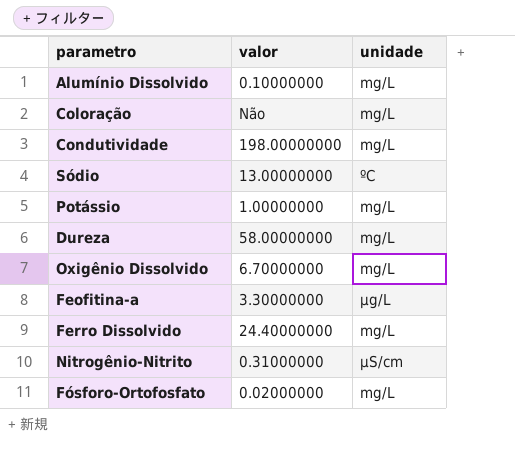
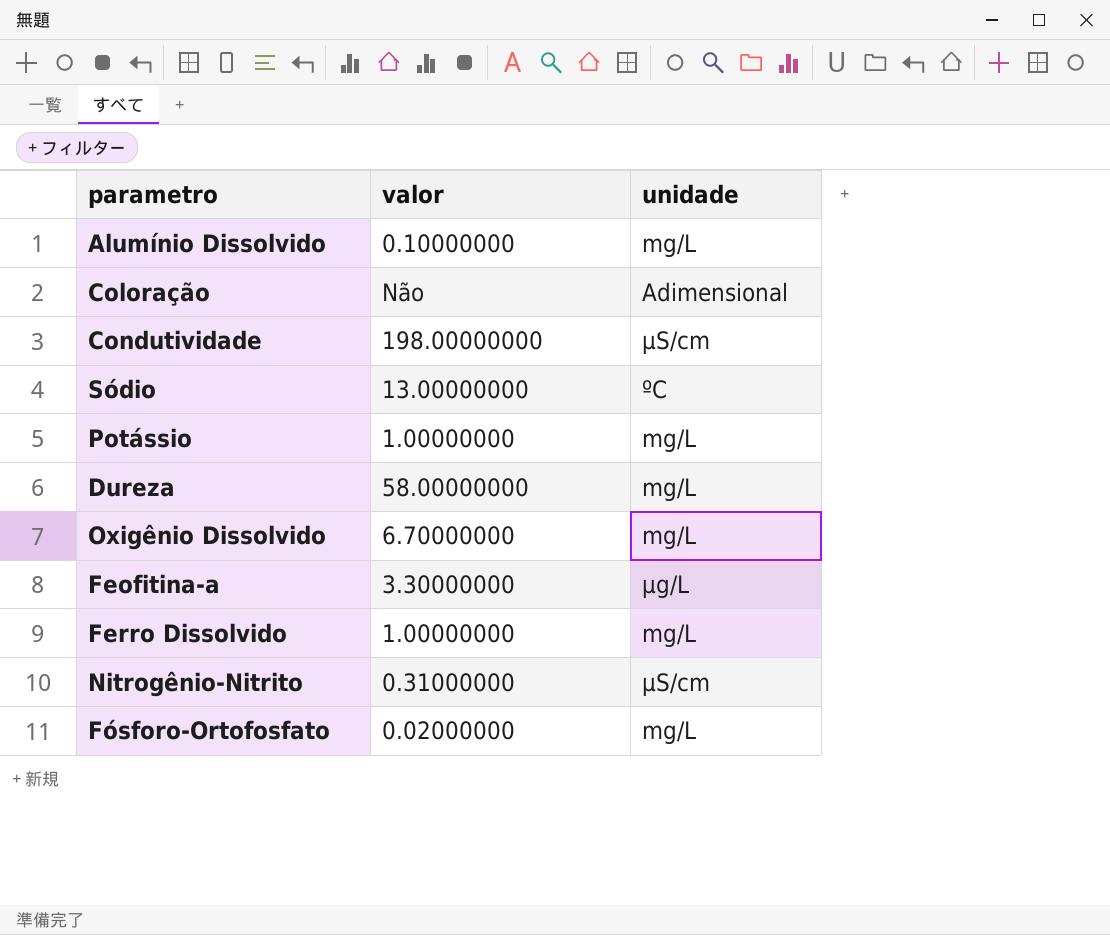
Coloração | unidade: mg/L -> Adimensional
Condutividade | unidade: mg/L -> µS/cm
Ferro Dissolvido | valor: 24.40000000 -> 1.00000000

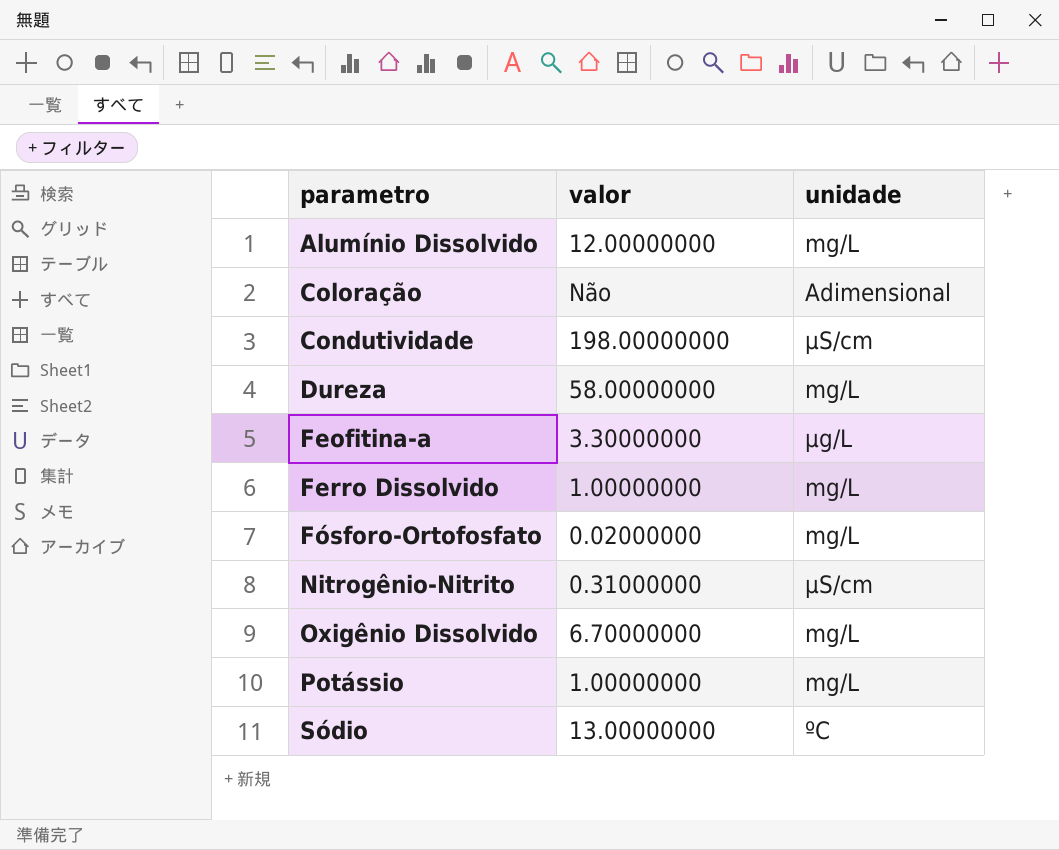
row order: none -> parametro ascending
Alumínio Dissolvido | valor: 0.10000000 -> 12.00000000

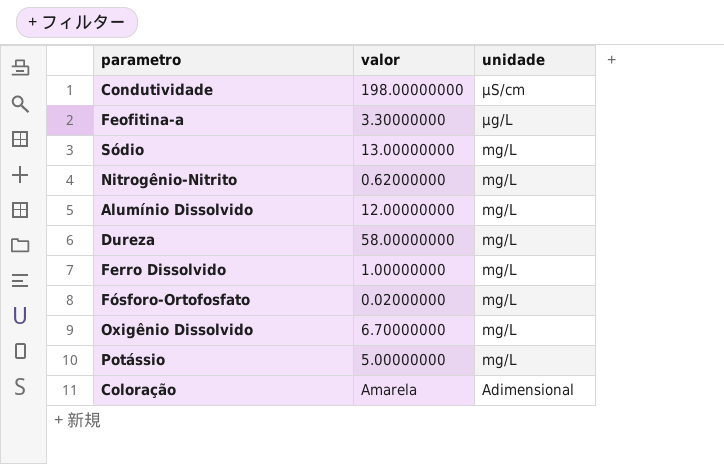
row order: parametro ascending -> unidade descending
Sódio | unidade: ºC -> mg/L
Nitrogênio-Nitrito | valor: 0.31000000 -> 0.62000000
Nitrogênio-Nitrito | unidade: µS/cm -> mg/L
Potássio | valor: 1.00000000 -> 5.00000000
Coloração | valor: Não -> Amarela

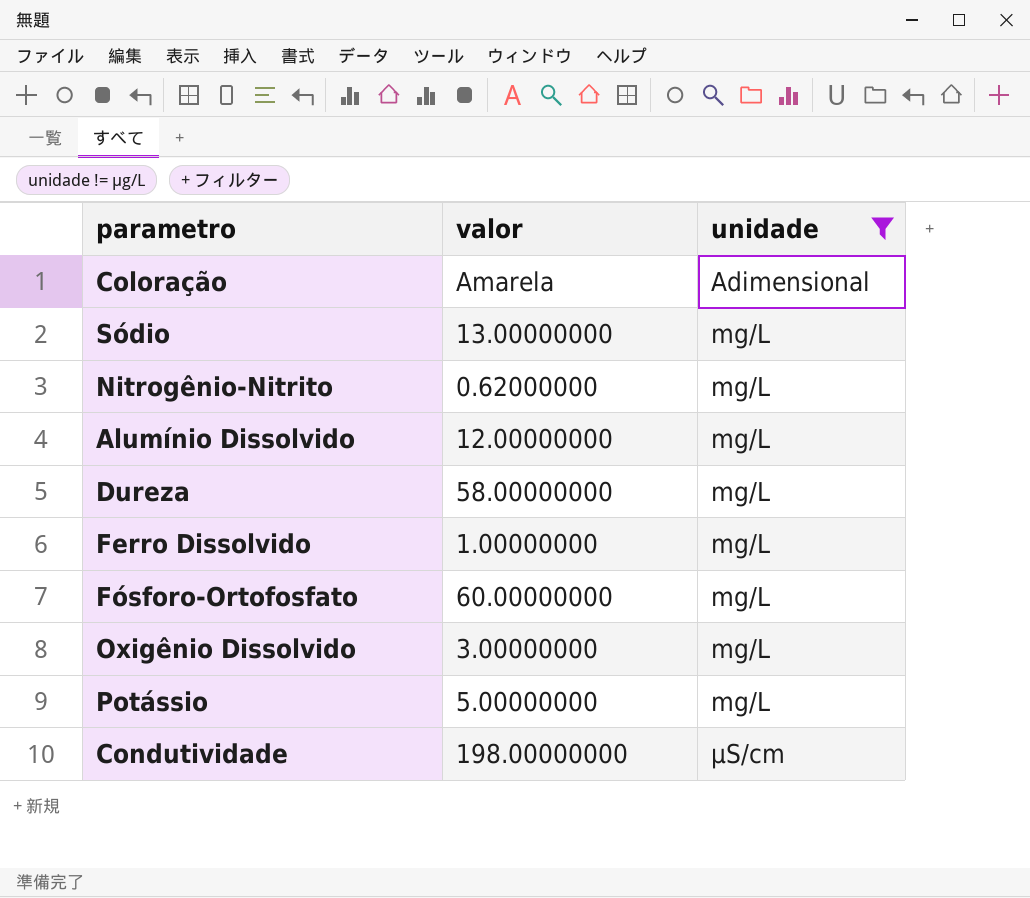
filter: none -> unidade != µg/L
row order: unidade descending -> unidade ascending
Fósforo-Ortofosfato | valor: 0.02000000 -> 60.00000000
Oxigênio Dissolvido | valor: 6.70000000 -> 3.00000000

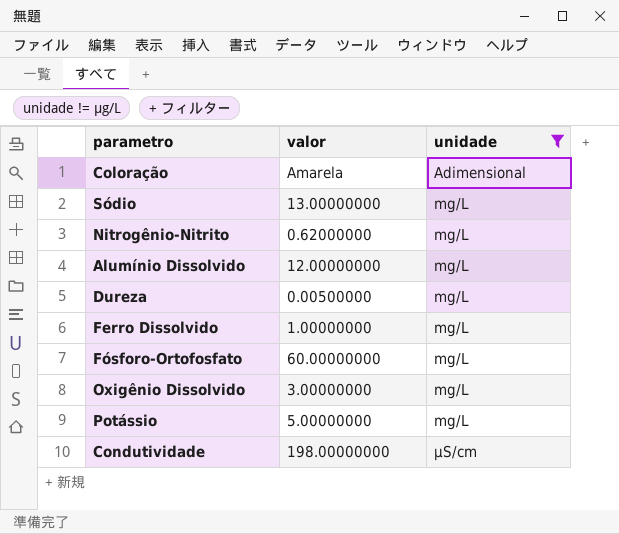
Dureza | valor: 58.00000000 -> 0.00500000

